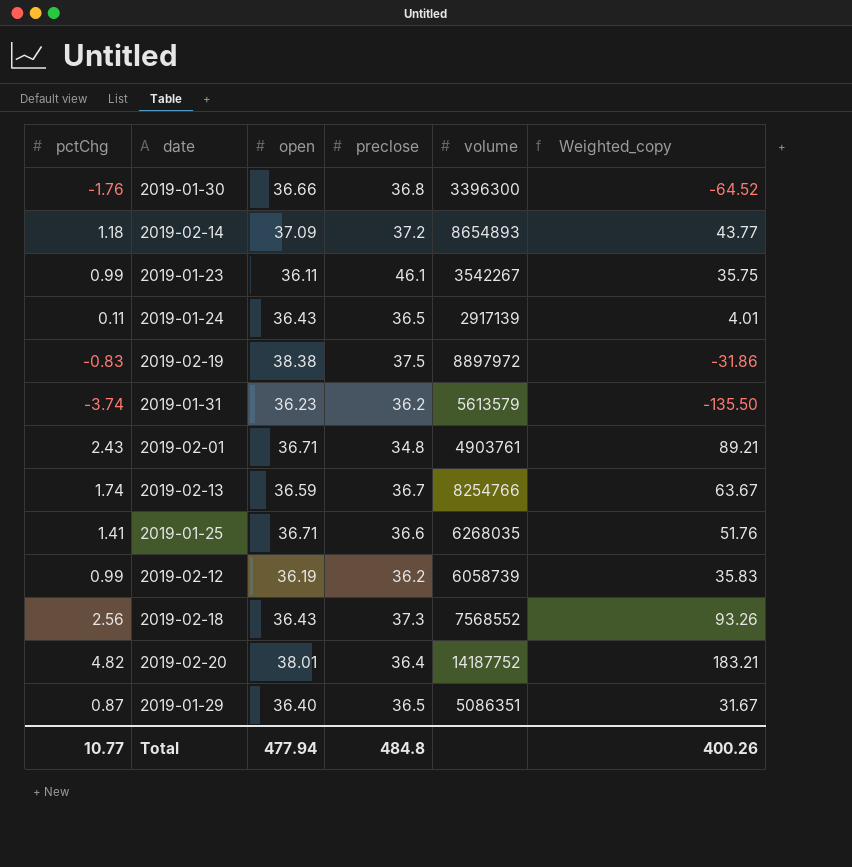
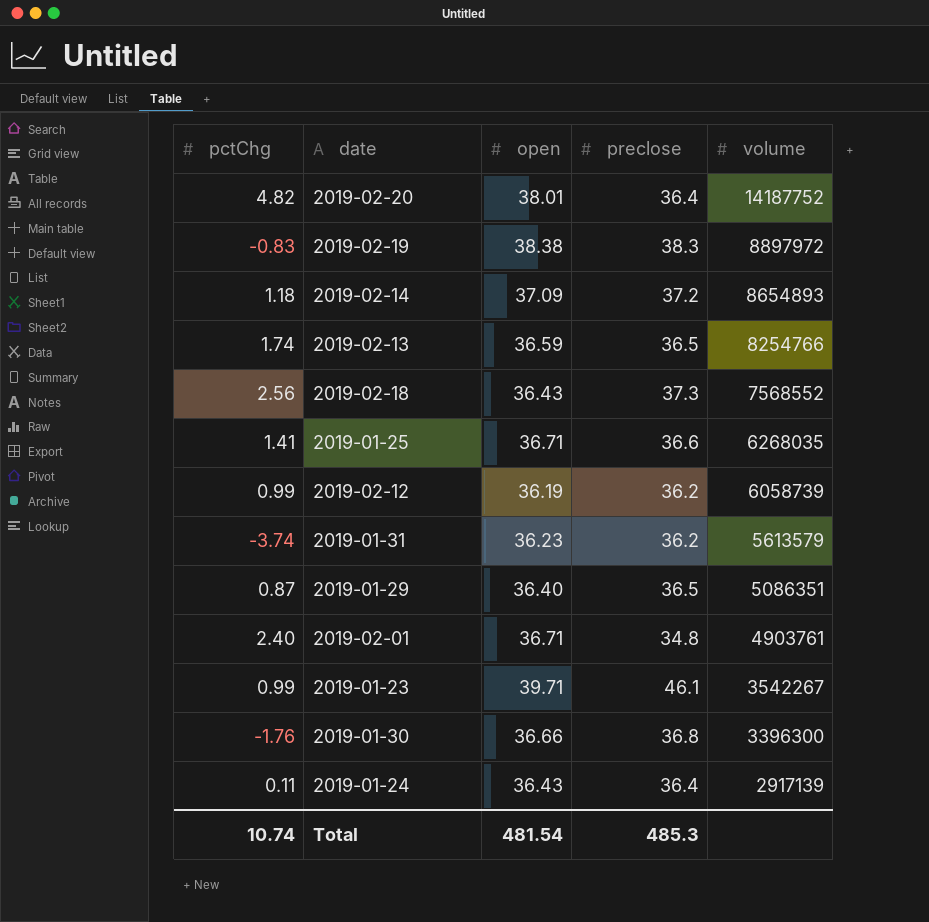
row order: none -> volume descending
column Weighted_copy | formula: [pctChg] * [open] -> none
2019-02-19 | preclose: 37.5 -> 38.3
2019-02-13 | preclose: 36.7 -> 36.5
2019-02-01 | pctChg: 2.43 -> 2.40
2019-01-23 | open: 36.11 -> 39.71
2019-01-24 | preclose: 36.5 -> 36.4
Total | pctChg: 10.77 -> 10.74
Total | open: 477.94 -> 481.54
Total | preclose: 484.8 -> 485.3

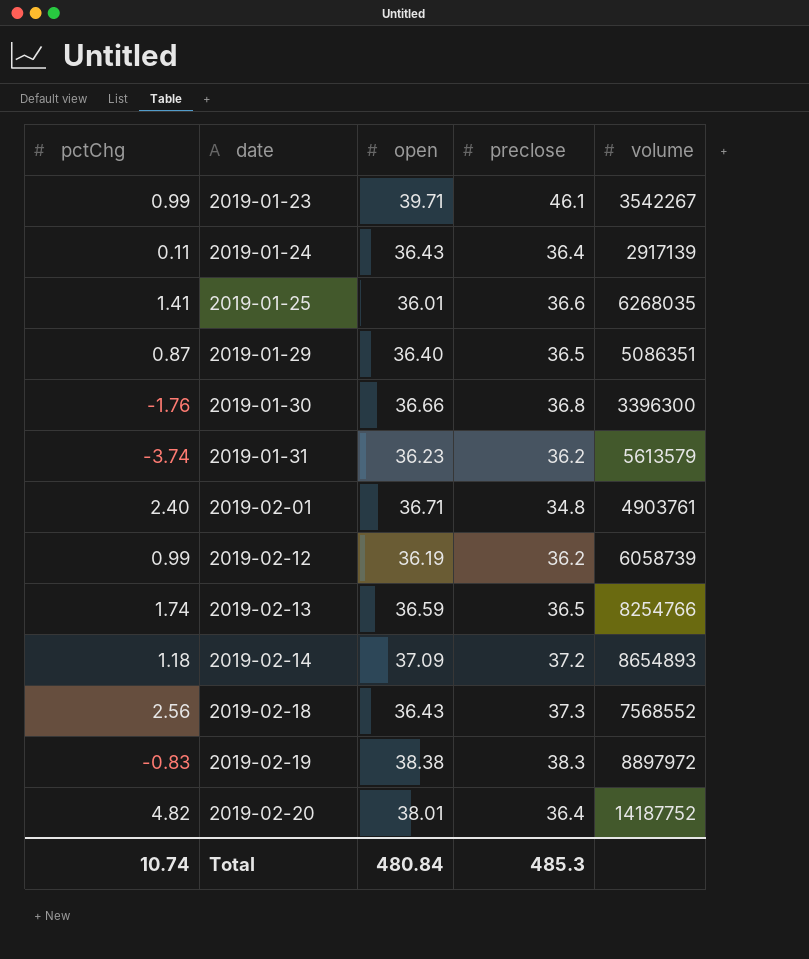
row order: volume descending -> date ascending
2019-01-25 | open: 36.71 -> 36.01
Total | open: 481.54 -> 480.84

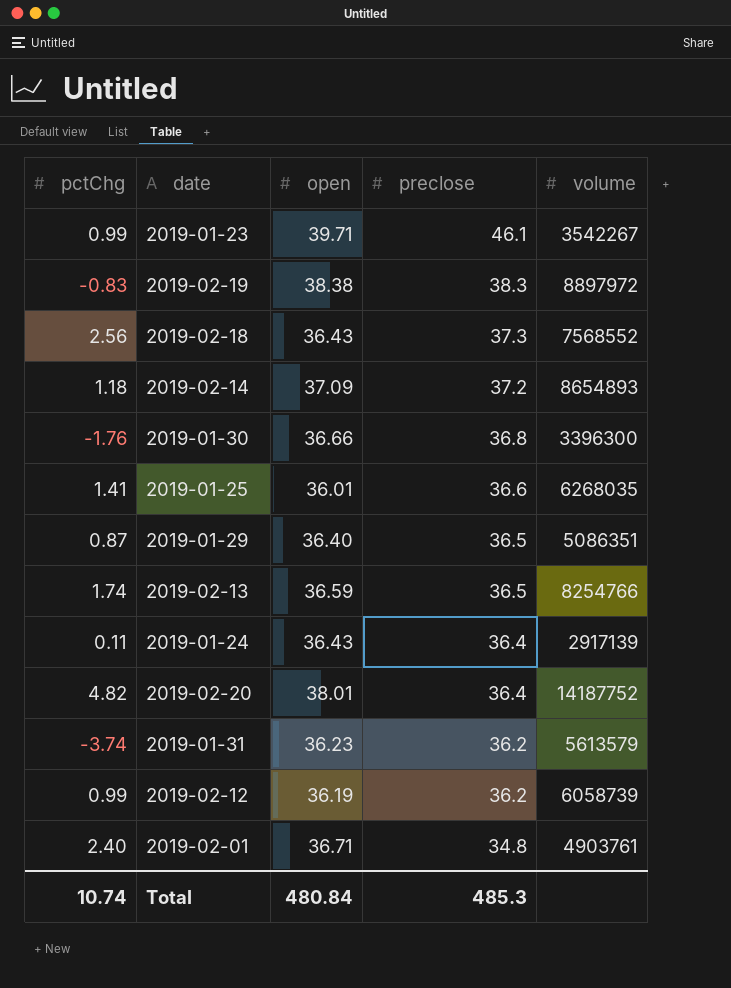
row order: date ascending -> preclose descending

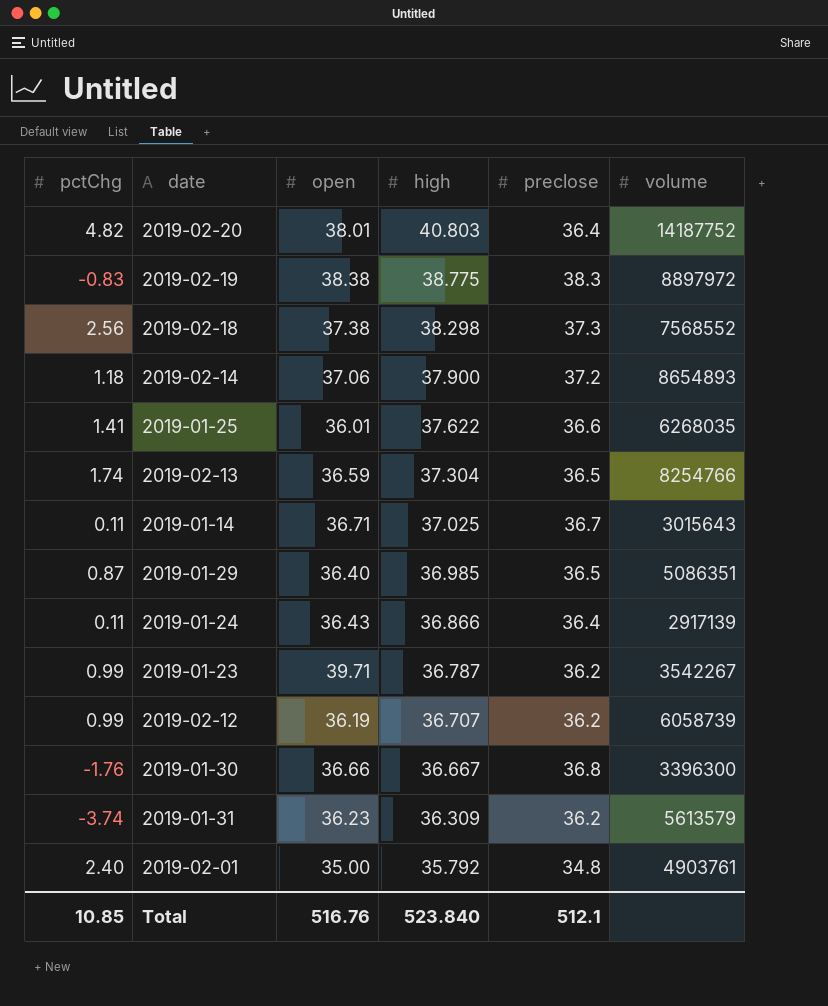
row order: preclose descending -> high descending
column high | position: none -> 4
2019-02-18 | open: 36.43 -> 37.38
2019-02-14 | open: 37.09 -> 37.06
row 2019-01-14: none -> 0.11 | 36.71 | 37.025 | 36.7 | 3015643
2019-01-23 | preclose: 46.1 -> 36.2
2019-02-01 | open: 36.71 -> 35.00
Total | pctChg: 10.74 -> 10.85
Total | open: 480.84 -> 516.76
Total | preclose: 485.3 -> 512.1

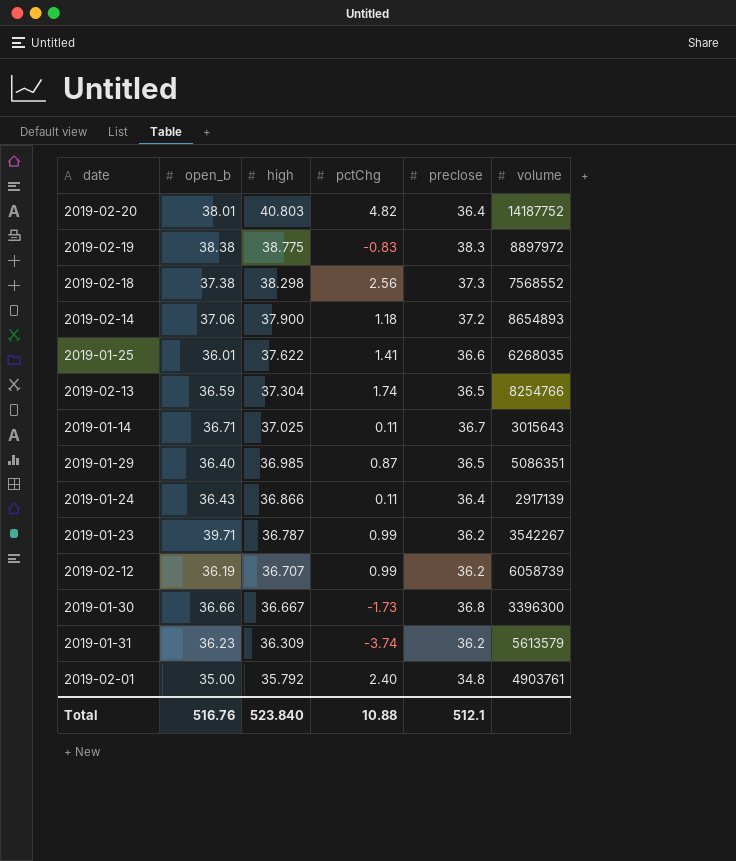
column name: open -> open_b
column pctChg | position: 1 -> 4
2019-01-30 | pctChg: -1.76 -> -1.73
Total | pctChg: 10.85 -> 10.88

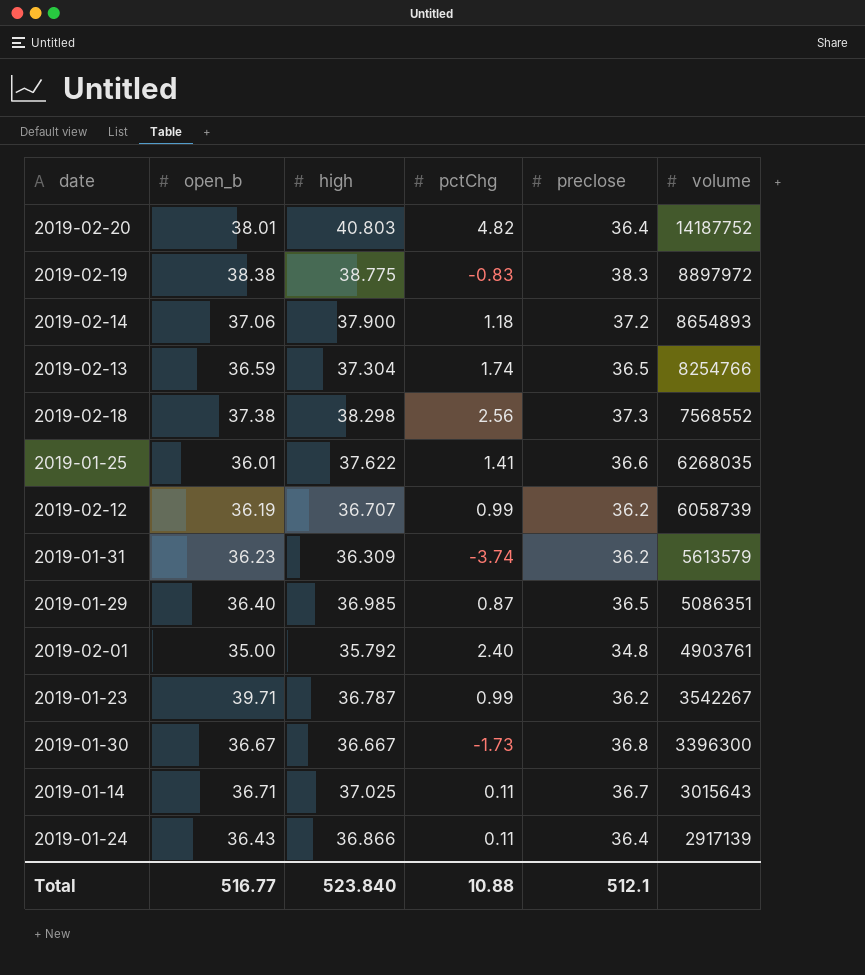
row order: high descending -> volume descending
2019-01-30 | open_b: 36.66 -> 36.67
Total | open_b: 516.76 -> 516.77

